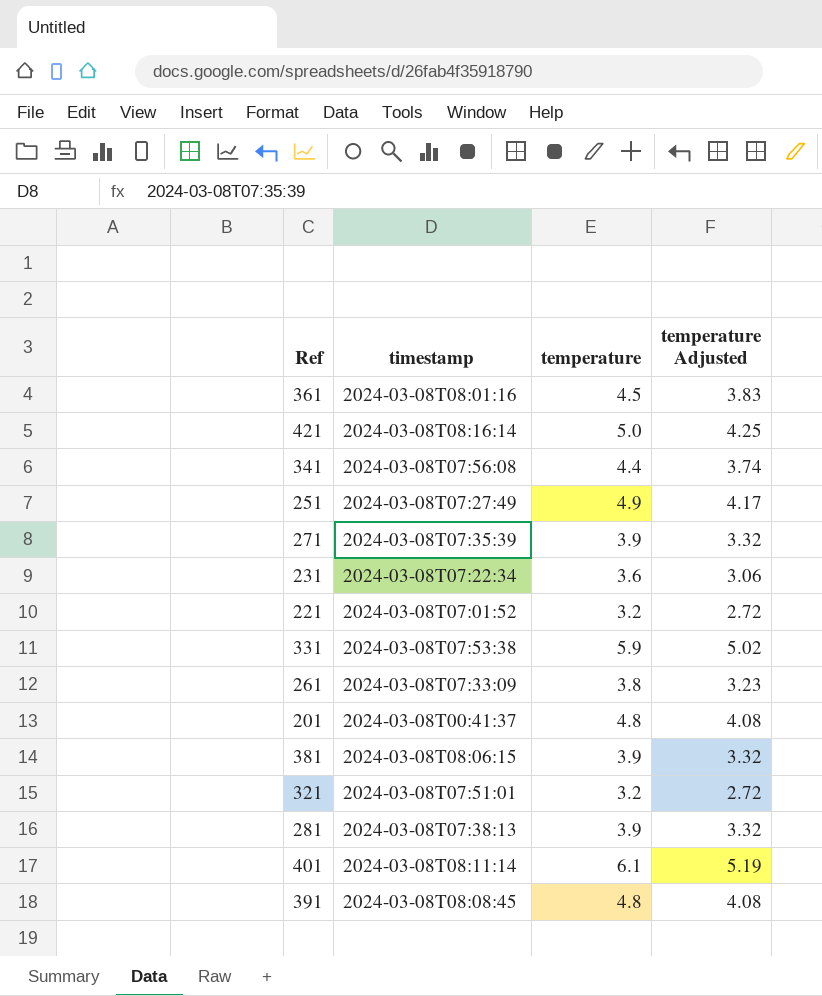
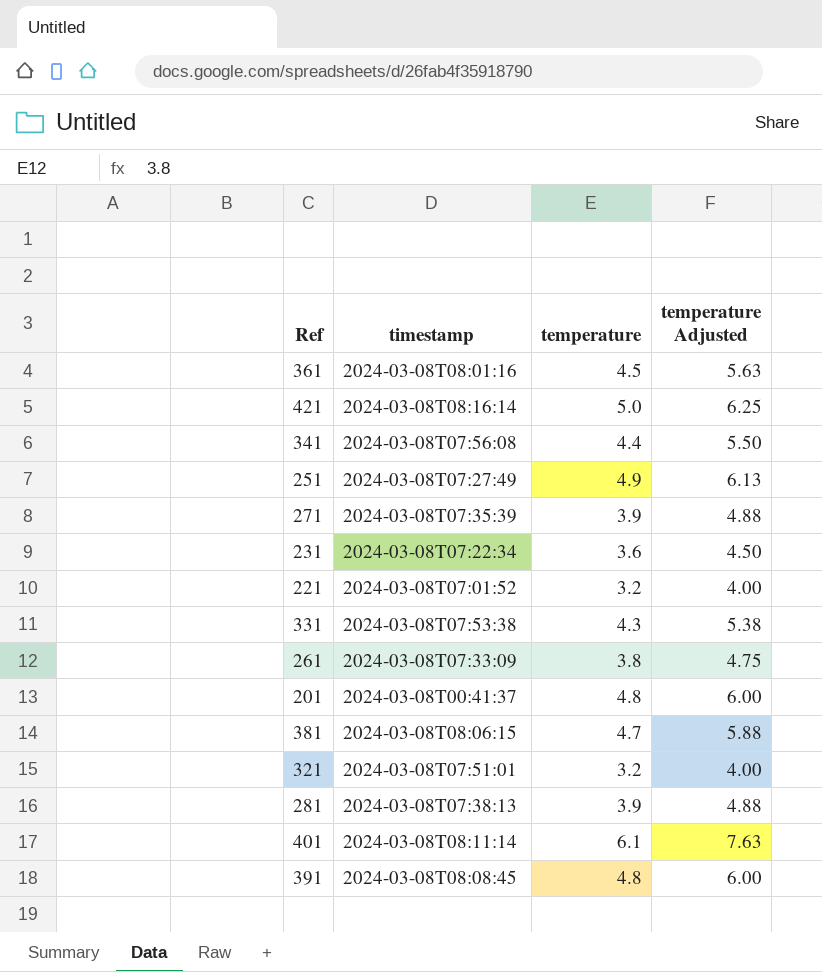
column temperature Adjusted | formula: [temperature] * 0.85 -> [temperature] * 1.25
331 | temperature: 5.9 -> 4.3
381 | temperature: 3.9 -> 4.7

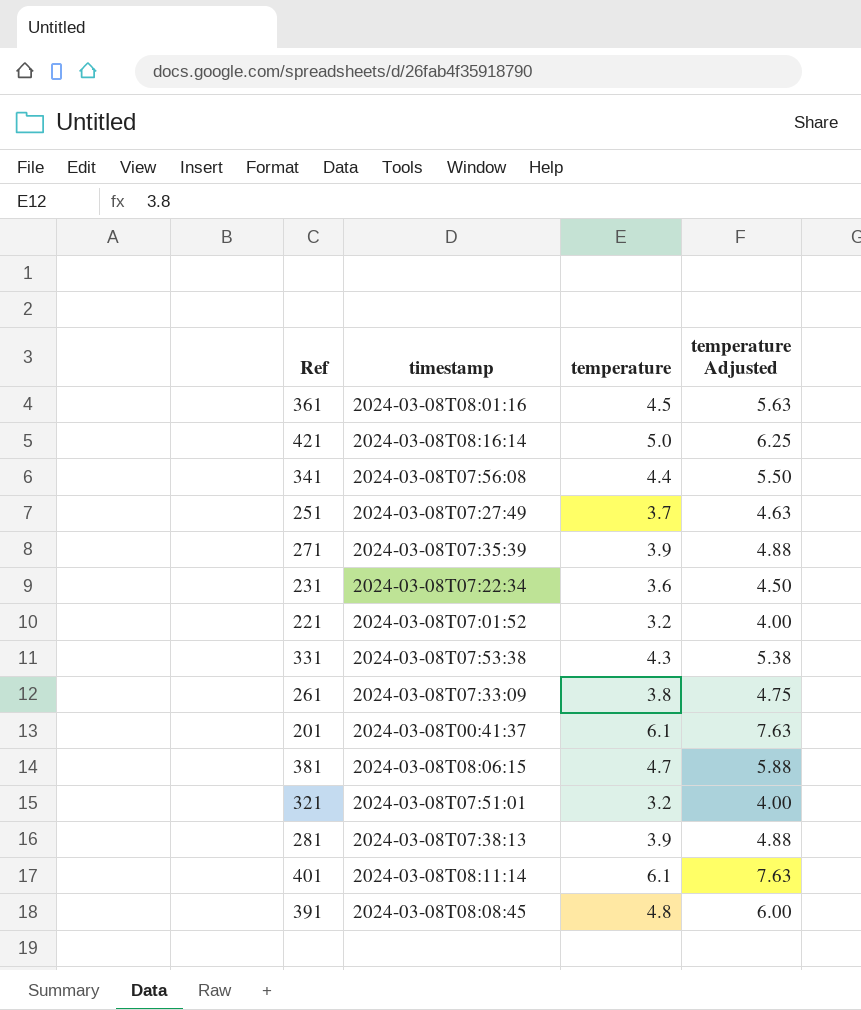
251 | temperature: 4.9 -> 3.7
251 | temperature Adjusted: 6.13 -> 4.63
201 | temperature: 4.8 -> 6.1
201 | temperature Adjusted: 6.00 -> 7.63

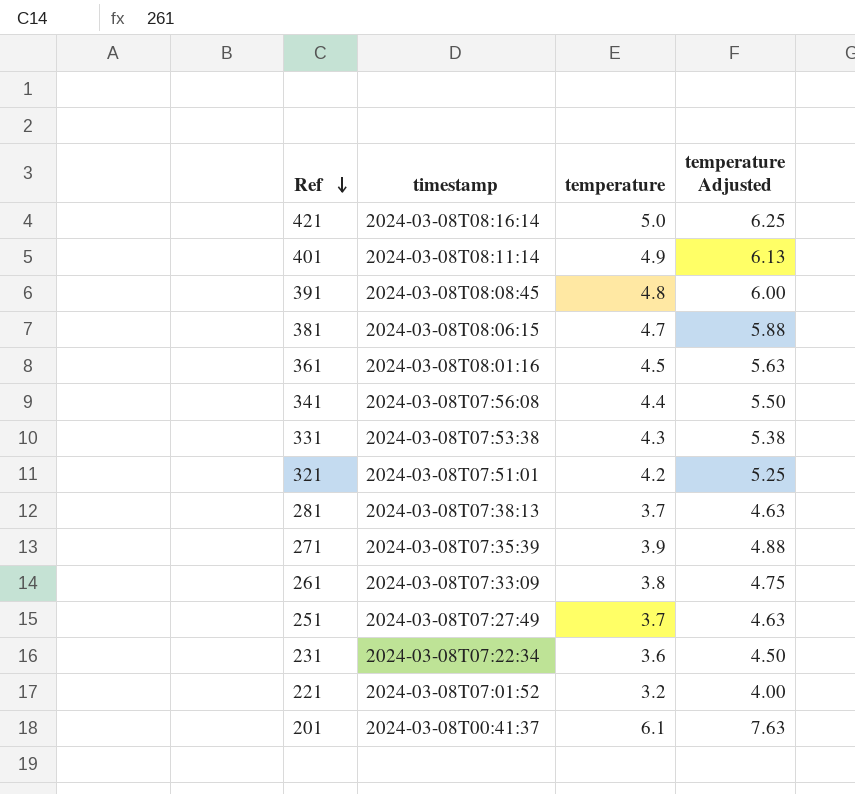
row order: none -> Ref descending
401 | temperature: 6.1 -> 4.9
401 | temperature Adjusted: 7.63 -> 6.13
321 | temperature: 3.2 -> 4.2
321 | temperature Adjusted: 4.00 -> 5.25
281 | temperature: 3.9 -> 3.7
281 | temperature Adjusted: 4.88 -> 4.63

